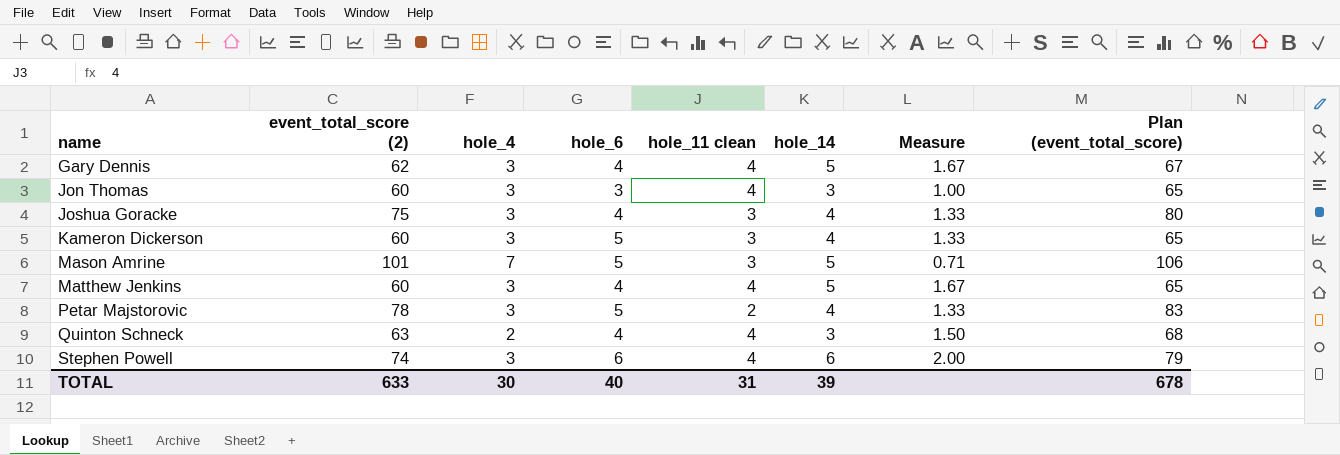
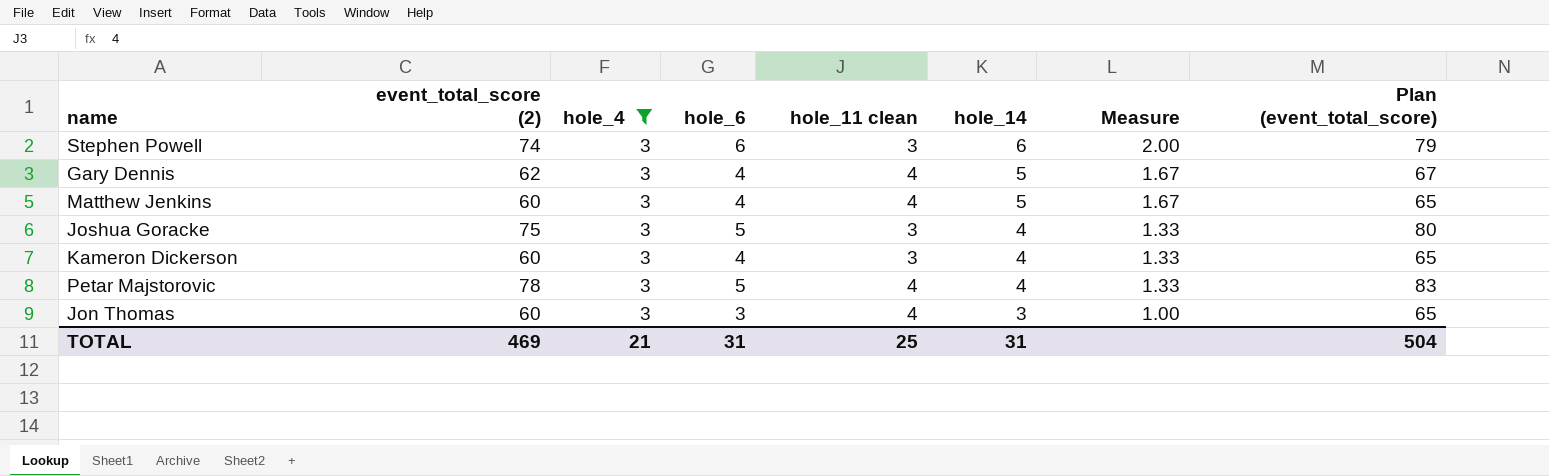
filter: none -> hole_4 = 3
row order: name ascending -> hole_14 descending
Stephen Powell | hole_11 clean: 4 -> 3
Joshua Goracke | hole_6: 4 -> 5
Kameron Dickerson | hole_6: 5 -> 4
Petar Majstorovic | hole_11 clean: 2 -> 4
TOTAL | event_total_score (2): 633 -> 469
TOTAL | hole_4: 30 -> 21
TOTAL | hole_6: 40 -> 31
TOTAL | hole_11 clean: 31 -> 25
TOTAL | hole_14: 39 -> 31
TOTAL | Plan (event_total_score): 678 -> 504

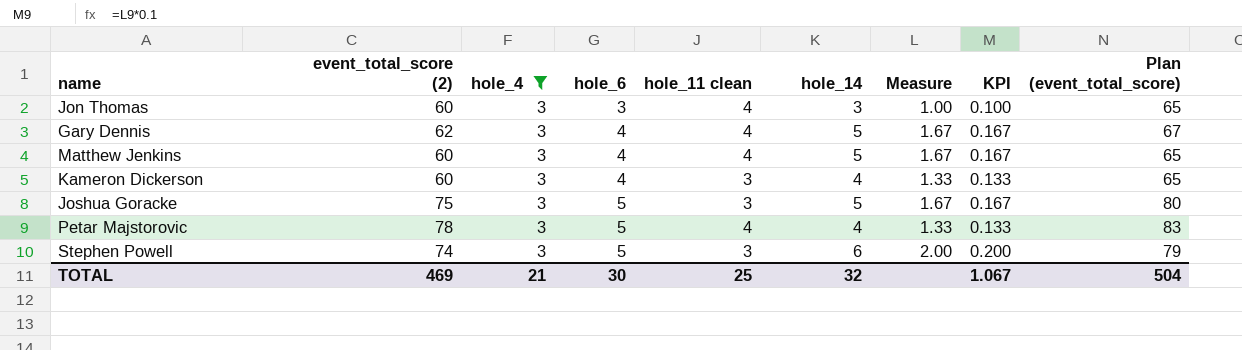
row order: hole_14 descending -> hole_6 ascending
column KPI | formula: none -> [Measure] * 0.1
Joshua Goracke | hole_14: 4 -> 5
Joshua Goracke | Measure: 1.33 -> 1.67
Stephen Powell | hole_6: 6 -> 5
TOTAL | hole_6: 31 -> 30
TOTAL | hole_14: 31 -> 32

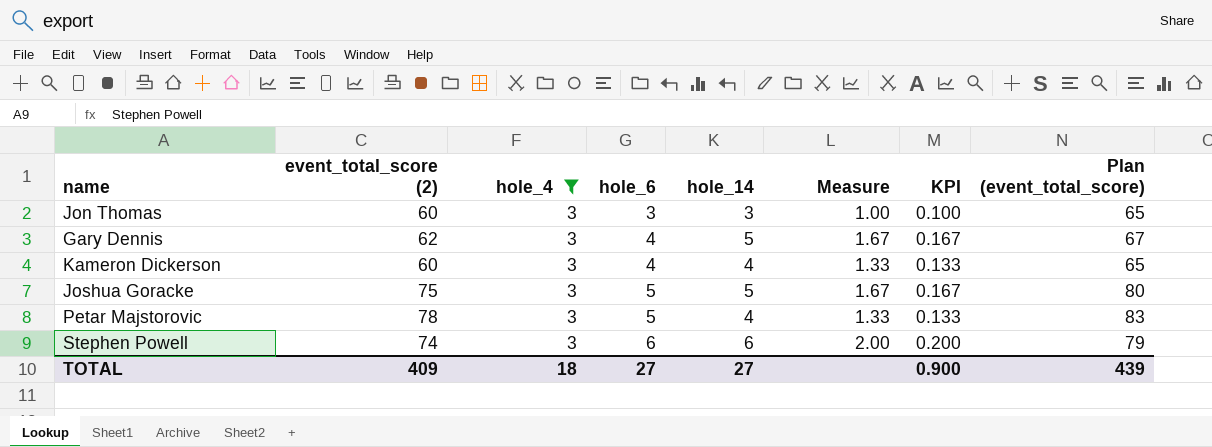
column hole_11 clean | position: 5 -> none
row Matthew Jenkins: 60 | 3 | 4 | 4 | 5 | 1.67 | 0.167 | 65 -> none
Stephen Powell | hole_6: 5 -> 6
TOTAL | event_total_score (2): 469 -> 409
TOTAL | hole_4: 21 -> 18
TOTAL | hole_6: 30 -> 27
TOTAL | hole_14: 32 -> 27
TOTAL | KPI: 1.067 -> 0.900
TOTAL | Plan (event_total_score): 504 -> 439

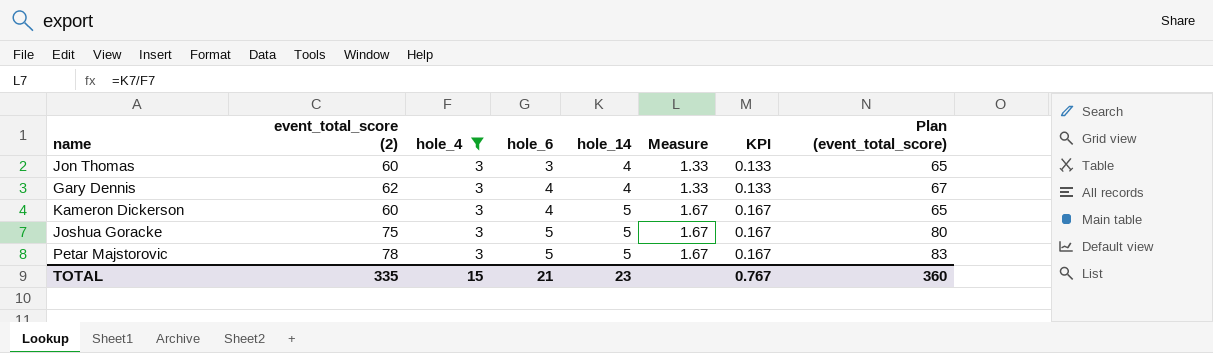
row Stephen Powell: 74 | 3 | 6 | 6 | 2.00 | 0.200 | 79 -> none
Jon Thomas | hole_14: 3 -> 4
Jon Thomas | Measure: 1.00 -> 1.33
Jon Thomas | KPI: 0.100 -> 0.133
Gary Dennis | hole_14: 5 -> 4
Gary Dennis | Measure: 1.67 -> 1.33
Gary Dennis | KPI: 0.167 -> 0.133
Kameron Dickerson | hole_14: 4 -> 5
Kameron Dickerson | Measure: 1.33 -> 1.67
Kameron Dickerson | KPI: 0.133 -> 0.167
Petar Majstorovic | hole_14: 4 -> 5
Petar Majstorovic | Measure: 1.33 -> 1.67
Petar Majstorovic | KPI: 0.133 -> 0.167
TOTAL | event_total_score (2): 409 -> 335
TOTAL | hole_4: 18 -> 15
TOTAL | hole_6: 27 -> 21
TOTAL | hole_14: 27 -> 23
TOTAL | KPI: 0.900 -> 0.767
TOTAL | Plan (event_total_score): 439 -> 360

